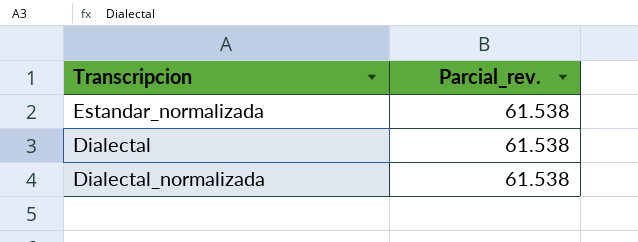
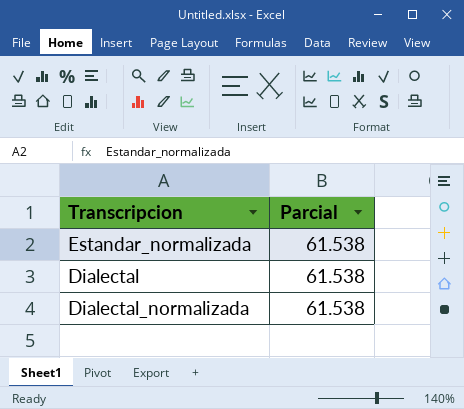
column name: Parcial_rev. -> Parcial

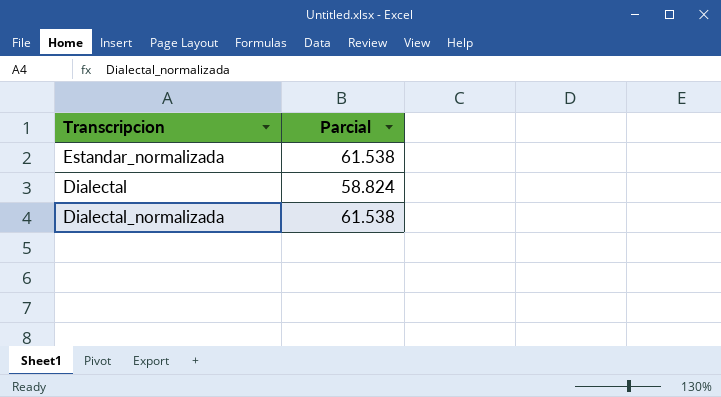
Dialectal | Parcial: 61.538 -> 58.824

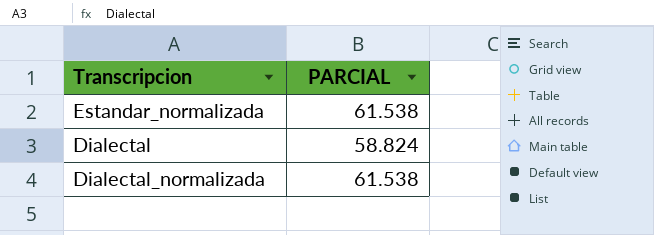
column name: Parcial -> PARCIAL

